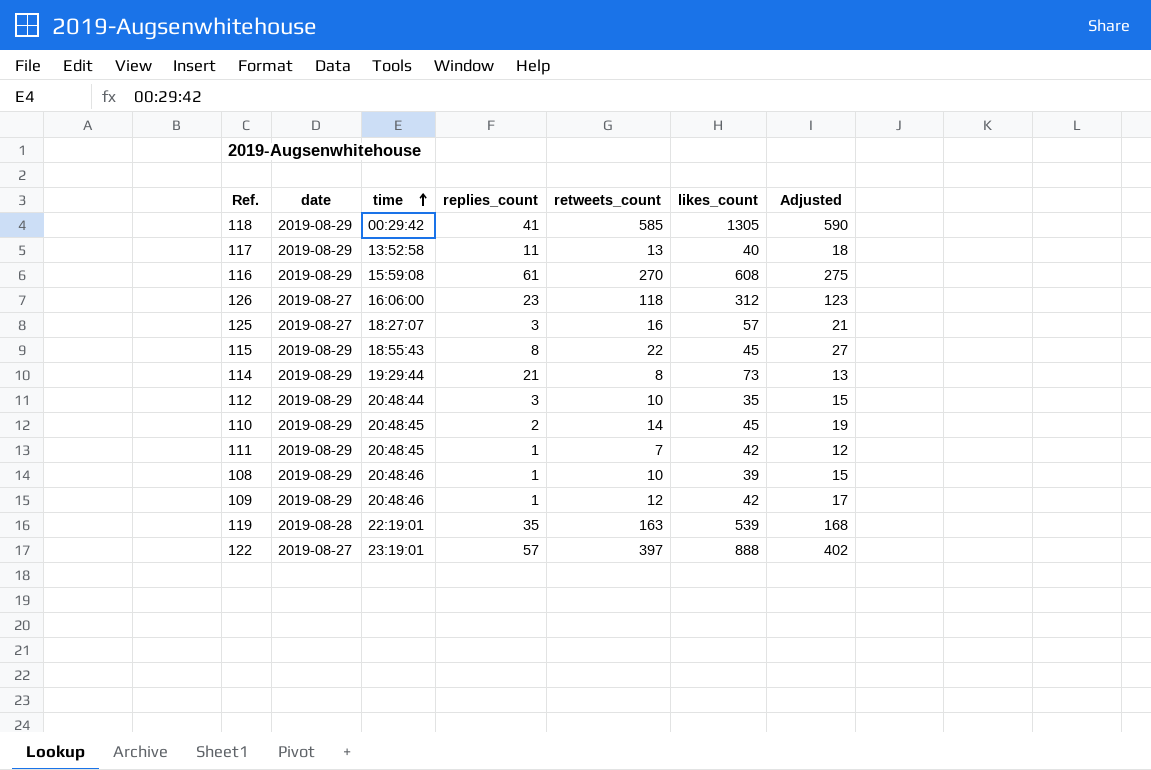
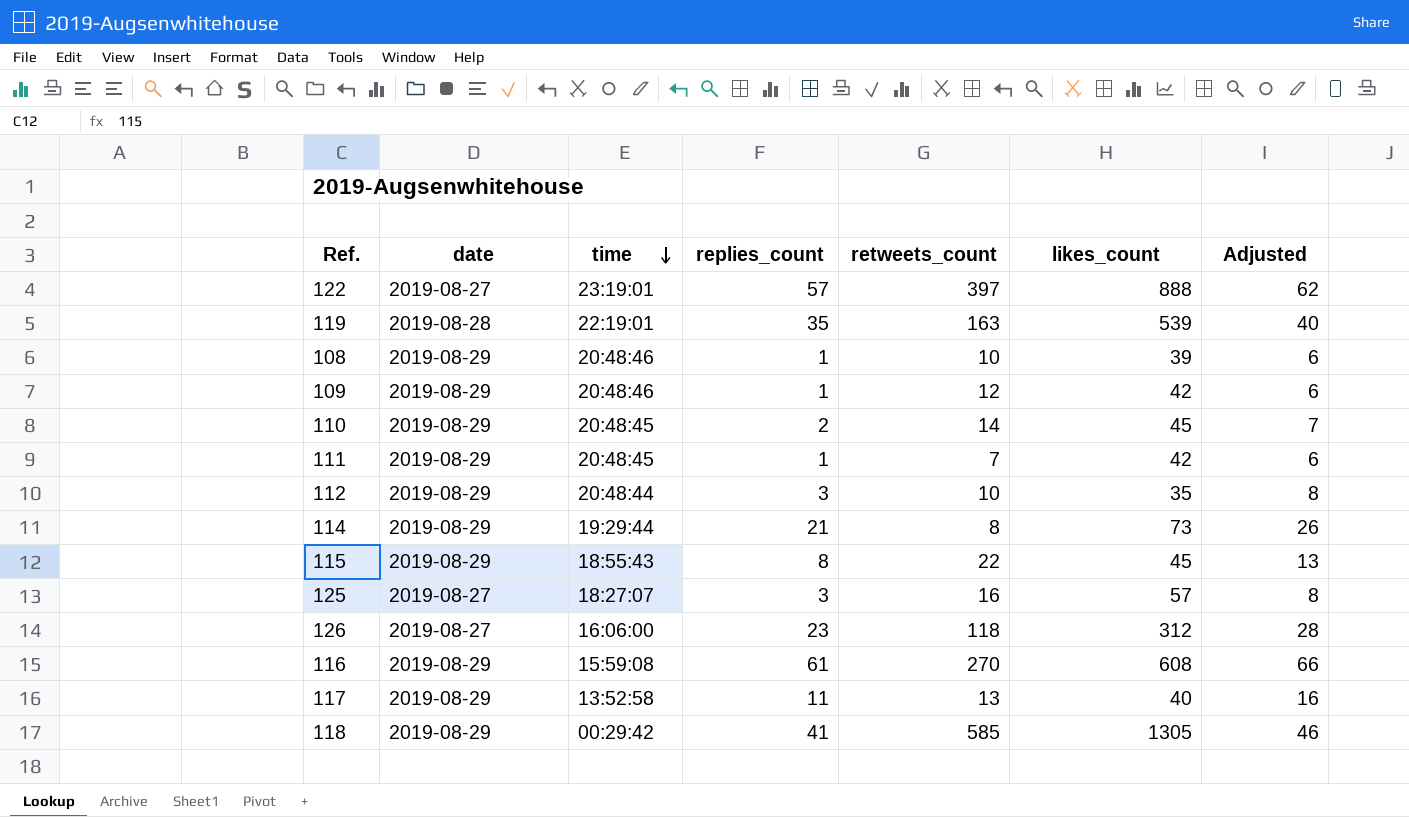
row order: time ascending -> time descending
column Adjusted | formula: [retweets_count] + 5 -> [replies_count] + 5

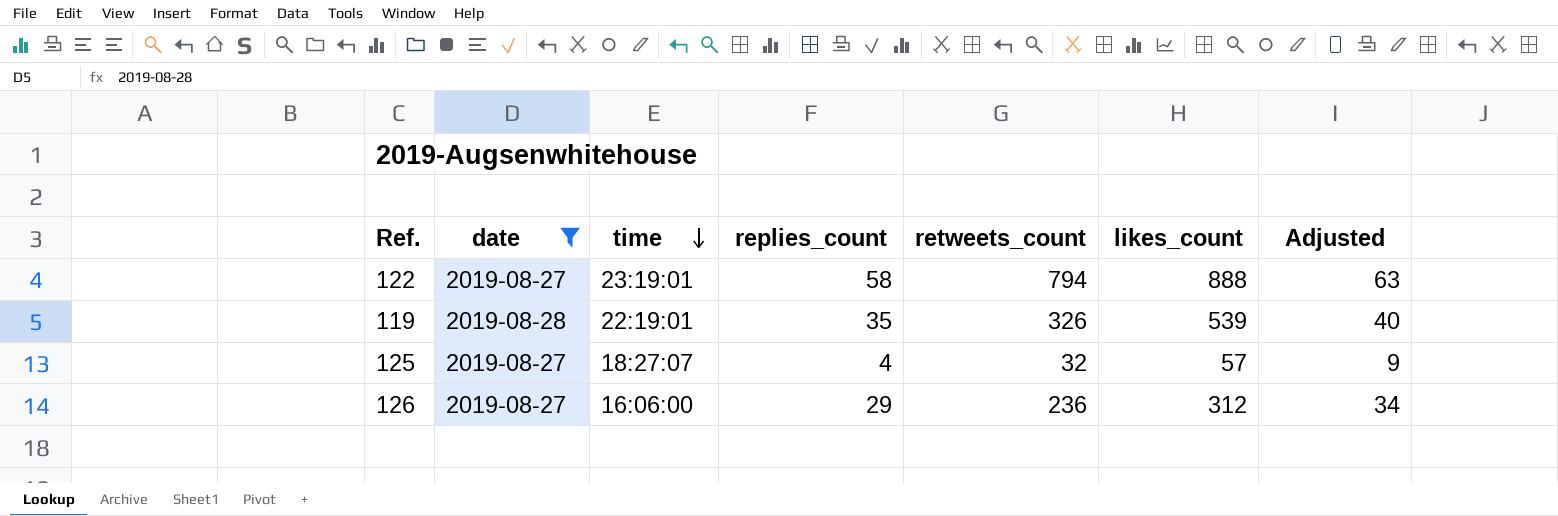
filter: none -> date != 2019-08-29
122 | replies_count: 57 -> 58
122 | retweets_count: 397 -> 794
122 | Adjusted: 62 -> 63
119 | retweets_count: 163 -> 326
125 | replies_count: 3 -> 4
125 | retweets_count: 16 -> 32
125 | Adjusted: 8 -> 9
126 | replies_count: 23 -> 29
126 | retweets_count: 118 -> 236
126 | Adjusted: 28 -> 34

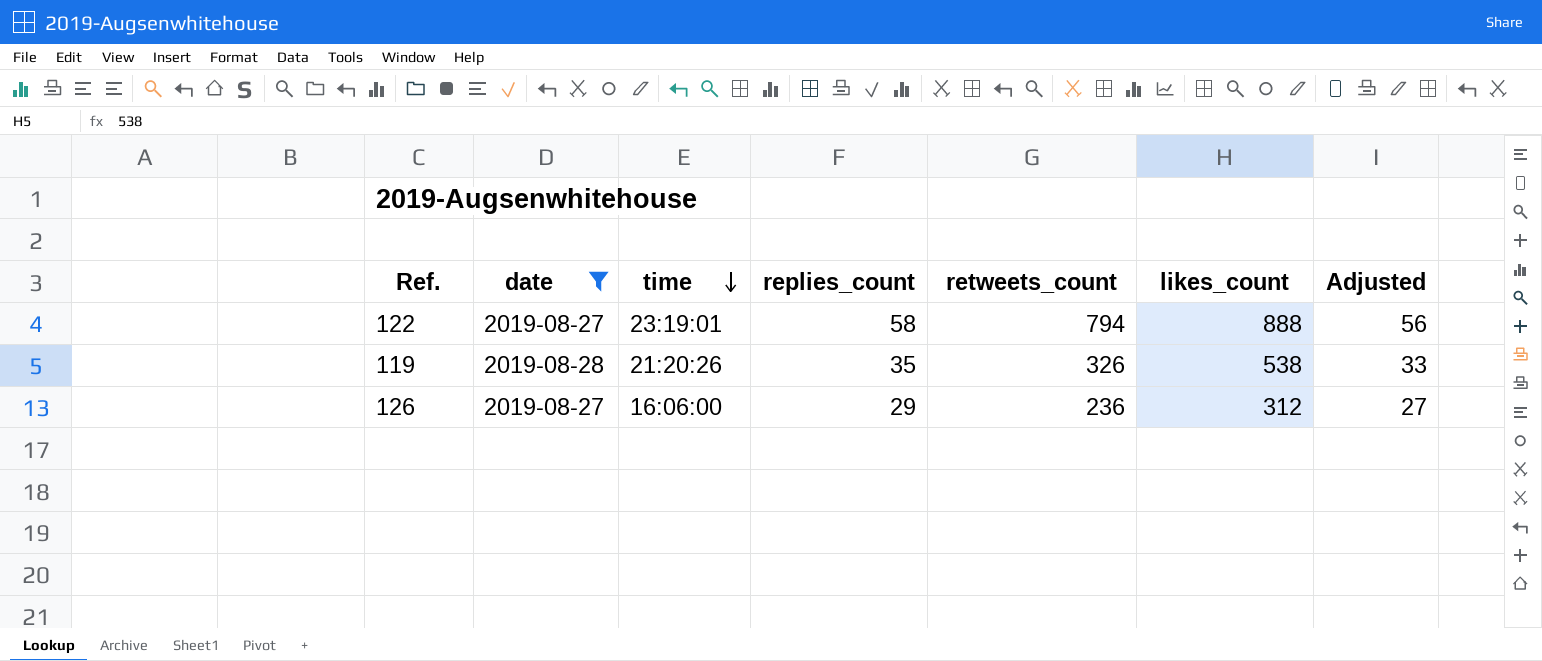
column Adjusted | formula: [replies_count] + 5 -> [replies_count] - 2
row 125: 2019-08-27 | 18:27:07 | 4 | 32 | 57 | 9 -> none
119 | time: 22:19:01 -> 21:20:26
119 | likes_count: 539 -> 538

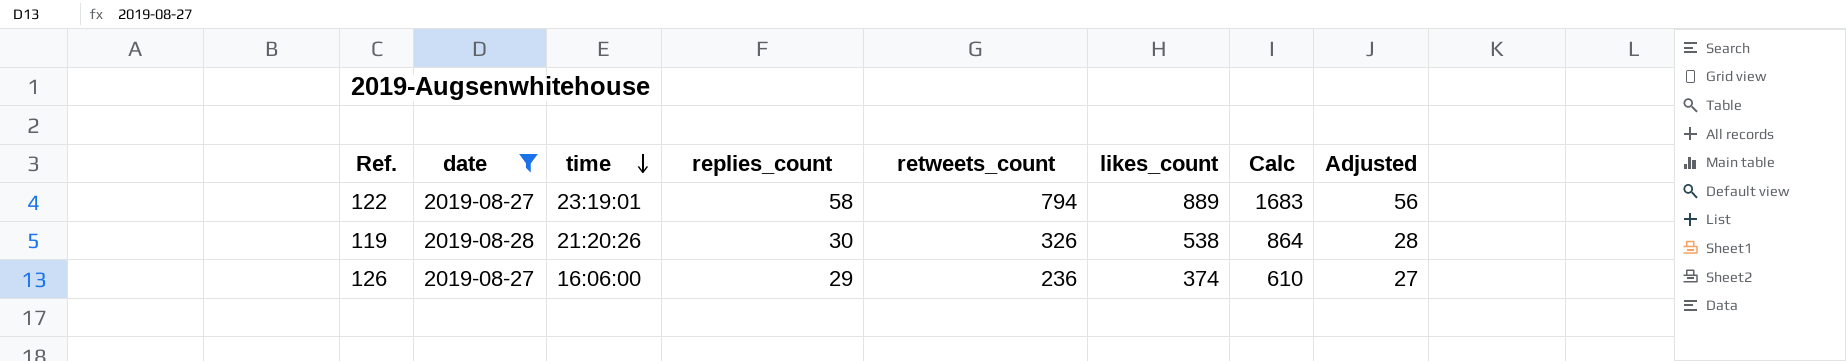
column Calc | formula: none -> [retweets_count] + [likes_count]
122 | likes_count: 888 -> 889
119 | replies_count: 35 -> 30
119 | Adjusted: 33 -> 28
126 | likes_count: 312 -> 374

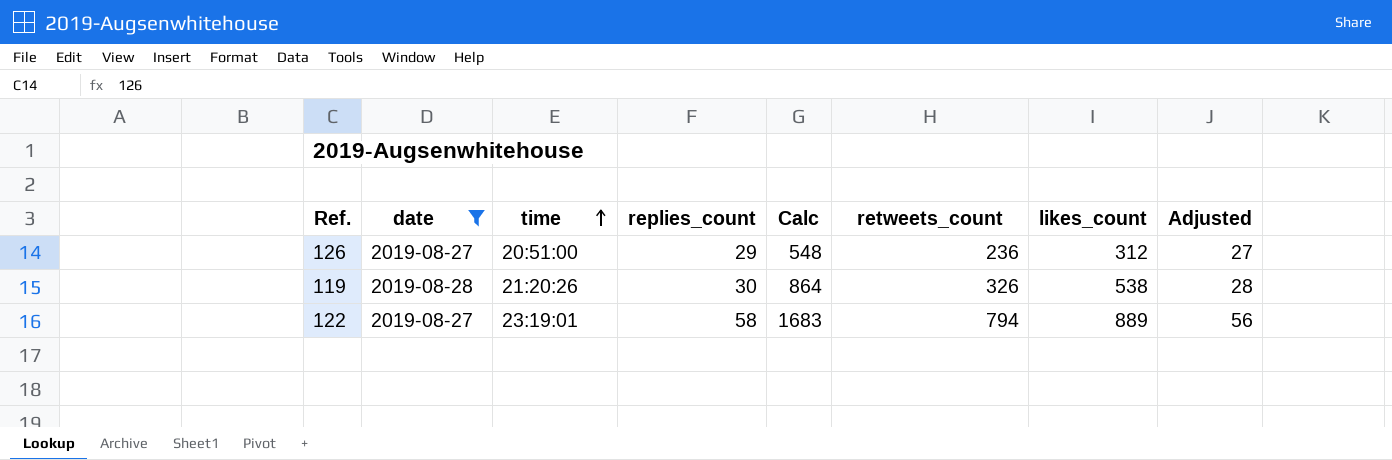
row order: time descending -> time ascending
column Calc | position: 7 -> 5
126 | time: 16:06:00 -> 20:51:00
126 | Calc: 610 -> 548
126 | likes_count: 374 -> 312

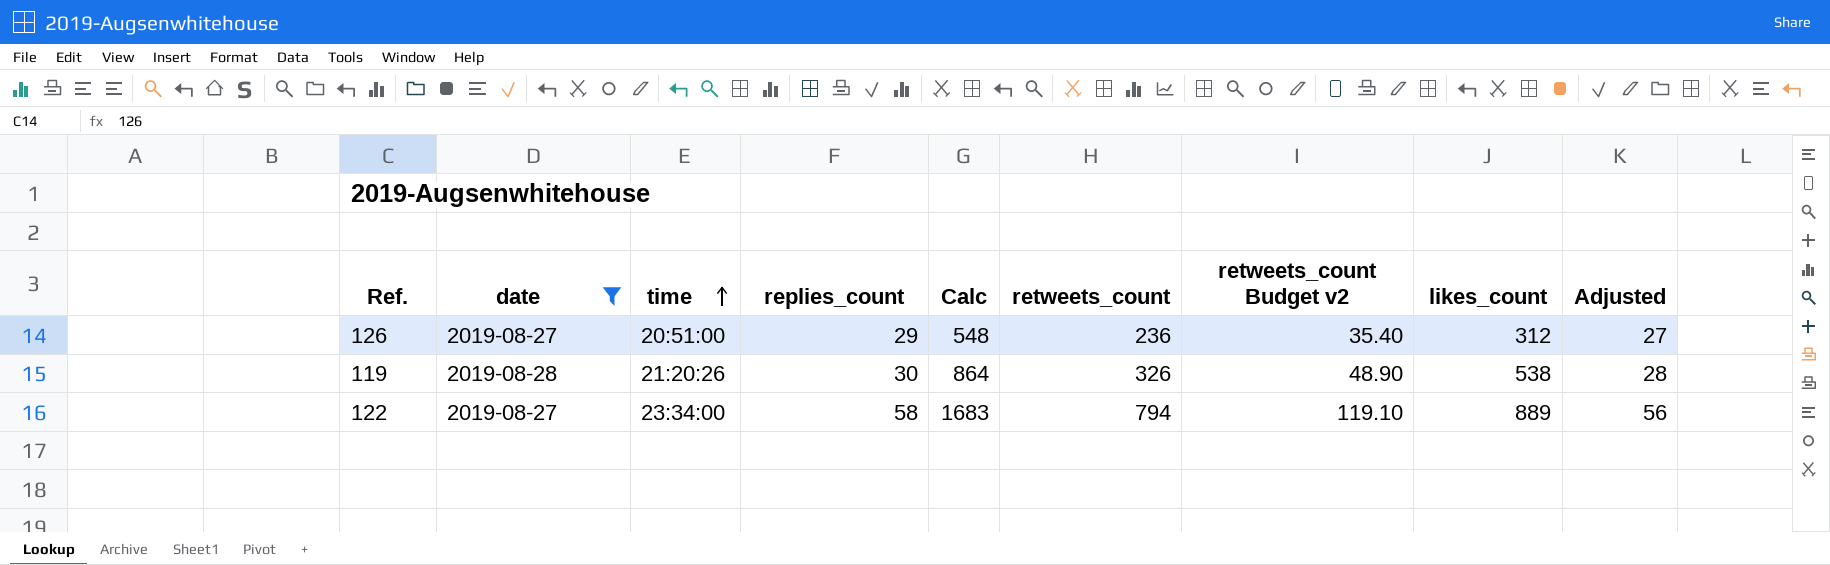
column retweets_count Budget v2 | formula: none -> [retweets_count] * 0.15
122 | time: 23:19:01 -> 23:34:00

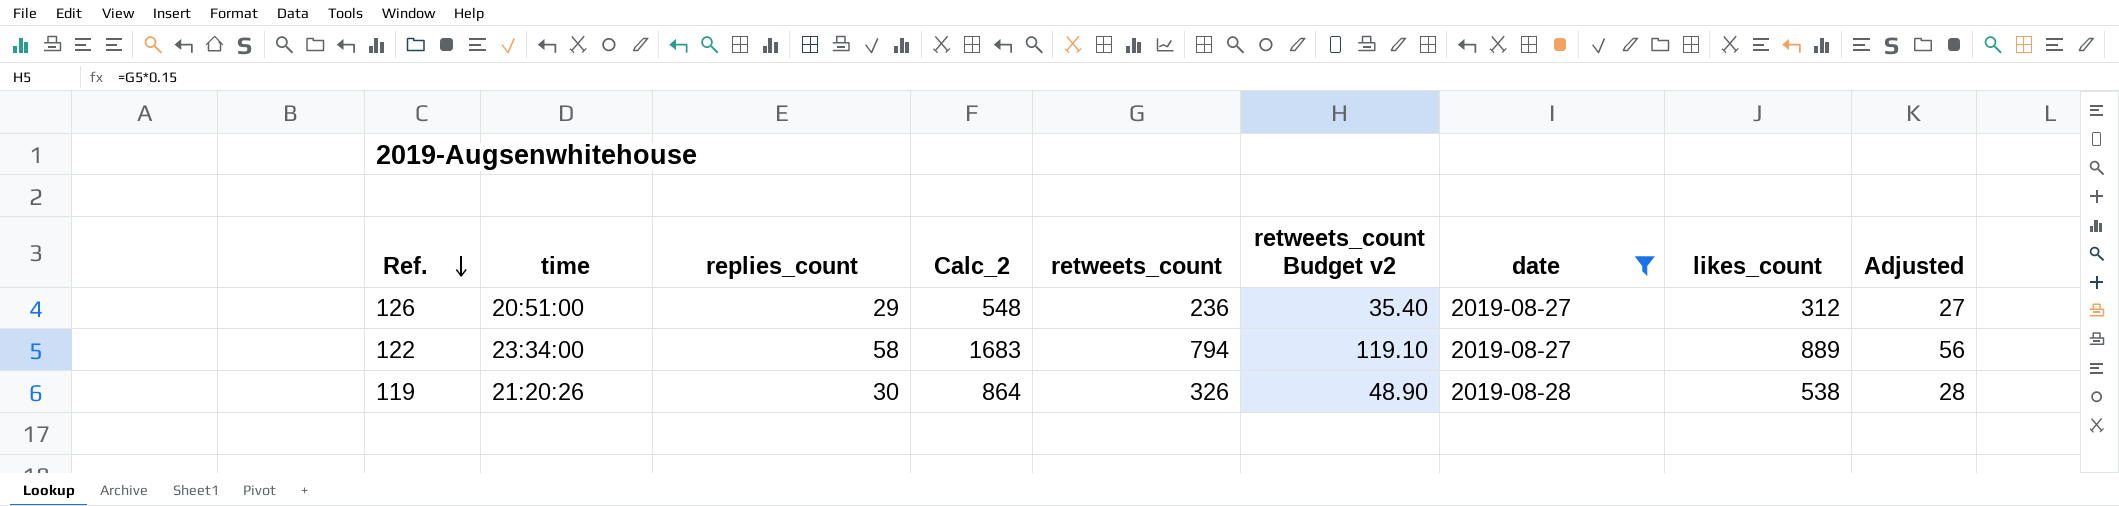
row order: time ascending -> Ref. descending
column name: Calc -> Calc_2
column date | position: 2 -> 7

